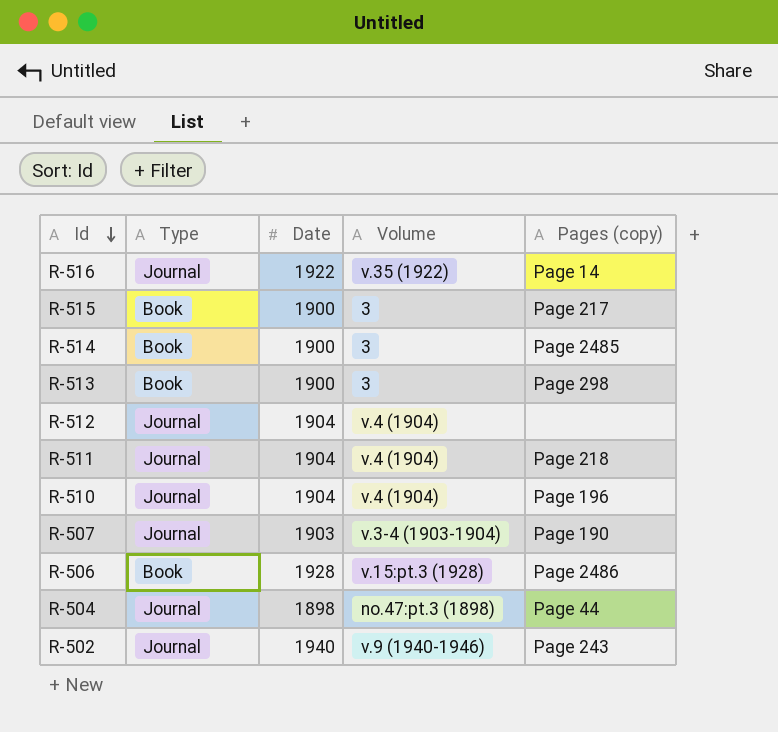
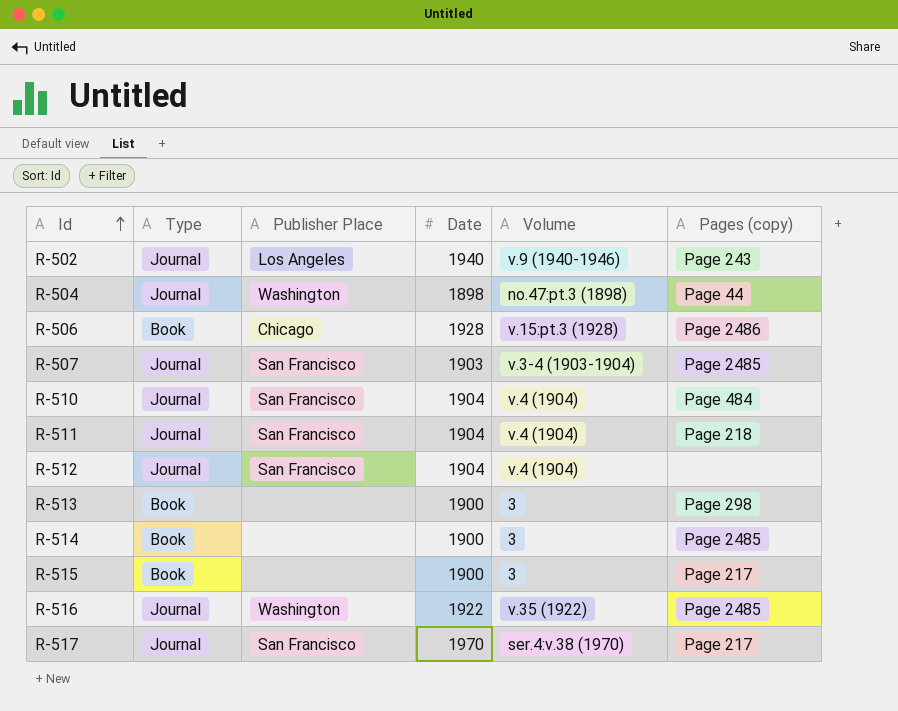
row order: Id descending -> Id ascending
column Publisher Place | position: none -> 3
R-507 | Pages (copy): Page 190 -> Page 2485
R-510 | Pages (copy): Page 196 -> Page 484
R-516 | Pages (copy): Page 14 -> Page 2485
row R-517: none -> Journal | San Francisco | 1970 | ser.4:v.38 (1970) | Page 217

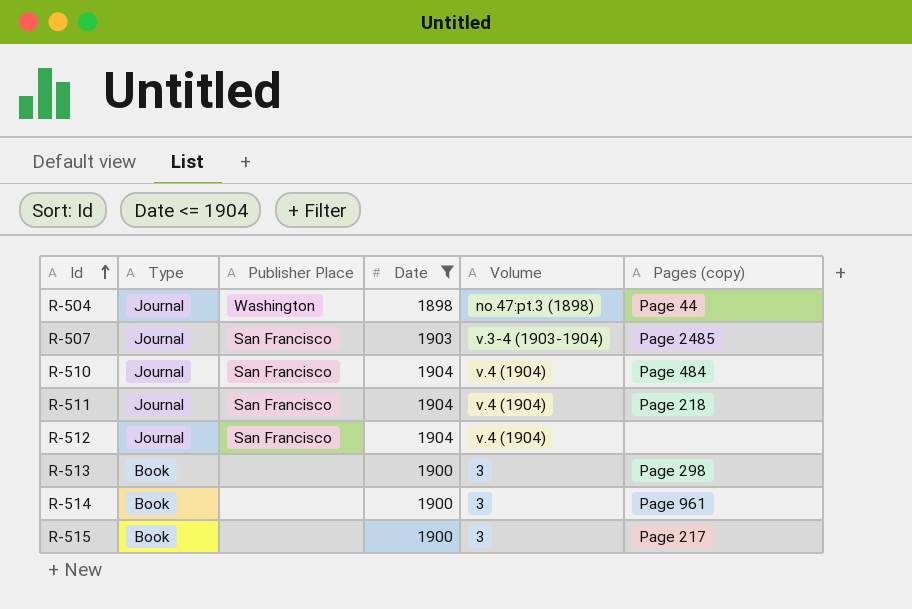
filter: none -> Date <= 1904
R-514 | Pages (copy): Page 2485 -> Page 961

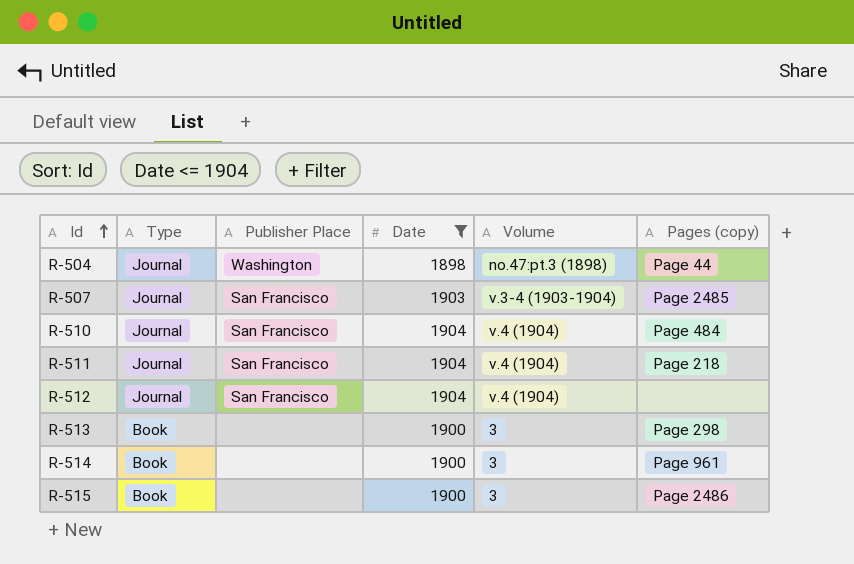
R-515 | Pages (copy): Page 217 -> Page 2486

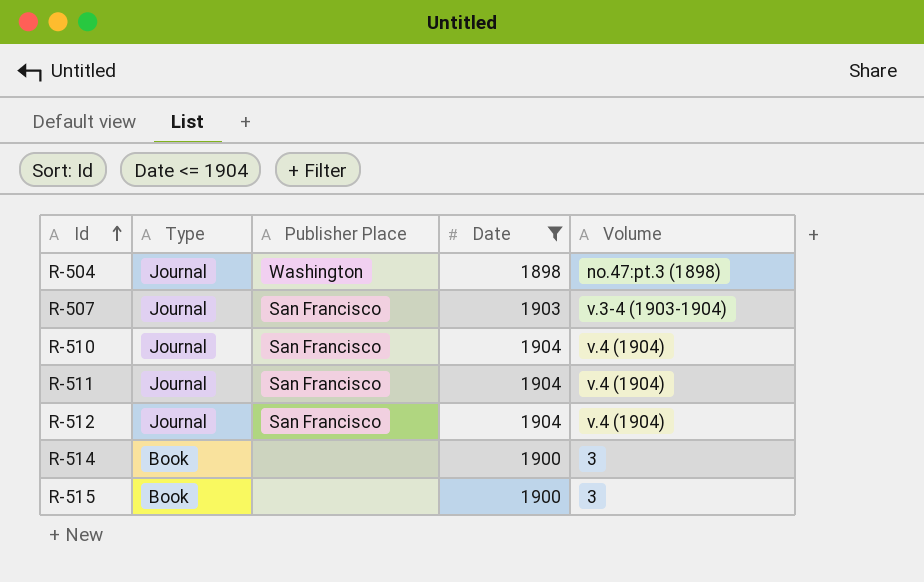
column Pages (copy) | position: 6 -> none
row R-513: Book | none | 1900 | 3 | Page 298 -> none

